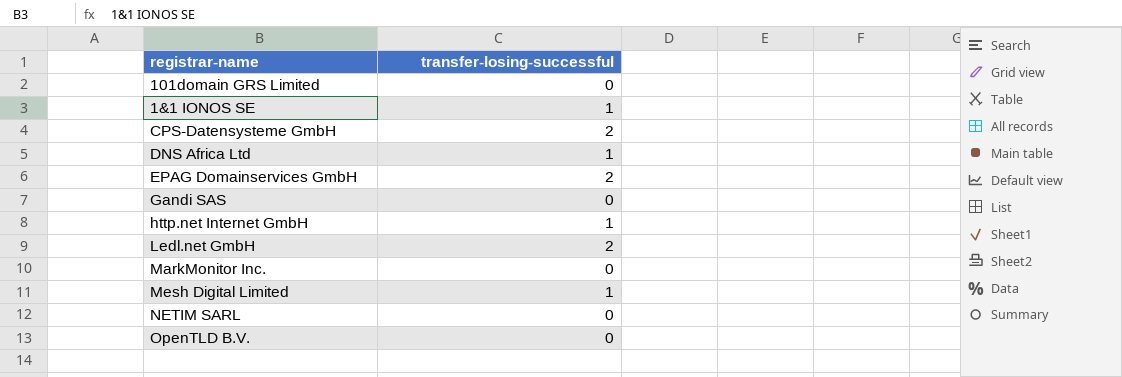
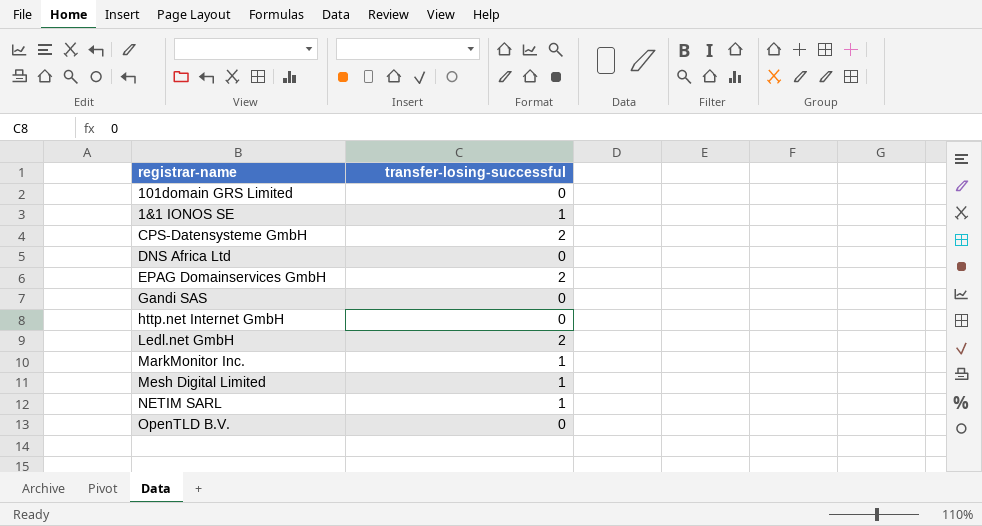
DNS Africa Ltd | transfer-losing-successful: 1 -> 0
http.net Internet GmbH | transfer-losing-successful: 1 -> 0
MarkMonitor Inc. | transfer-losing-successful: 0 -> 1
NETIM SARL | transfer-losing-successful: 0 -> 1

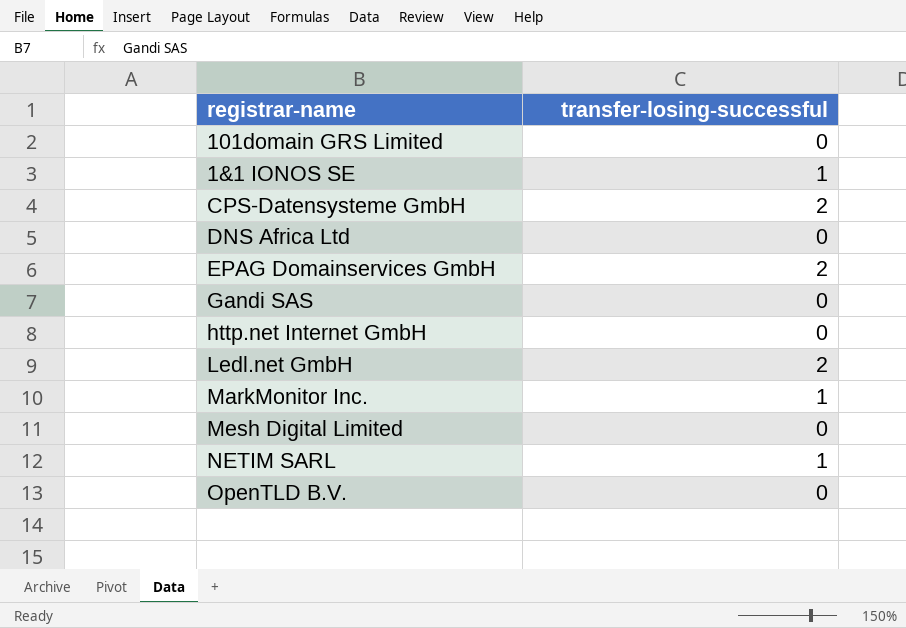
Mesh Digital Limited | transfer-losing-successful: 1 -> 0

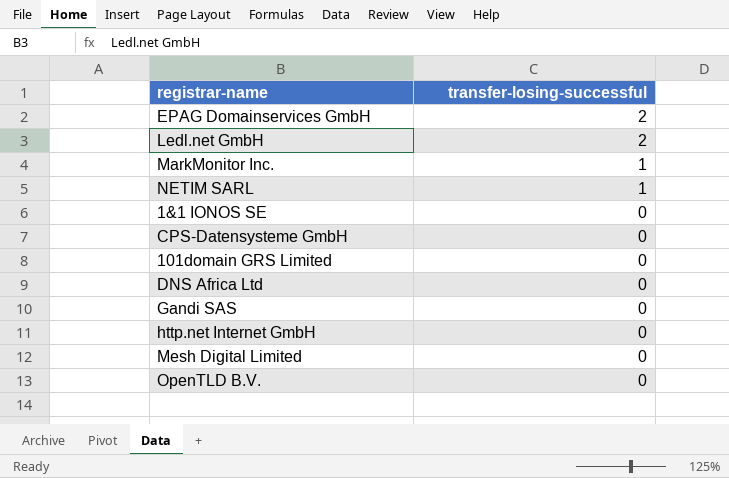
row order: none -> transfer-losing-successful descending
1&1 IONOS SE | transfer-losing-successful: 1 -> 0
CPS-Datensysteme GmbH | transfer-losing-successful: 2 -> 0

